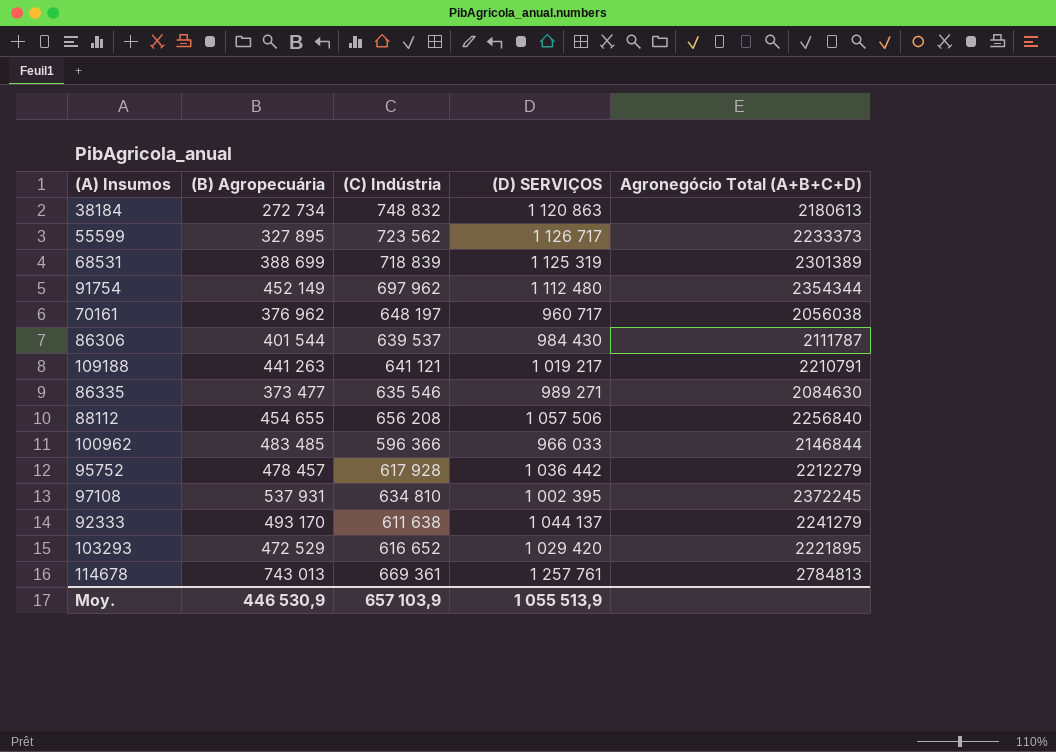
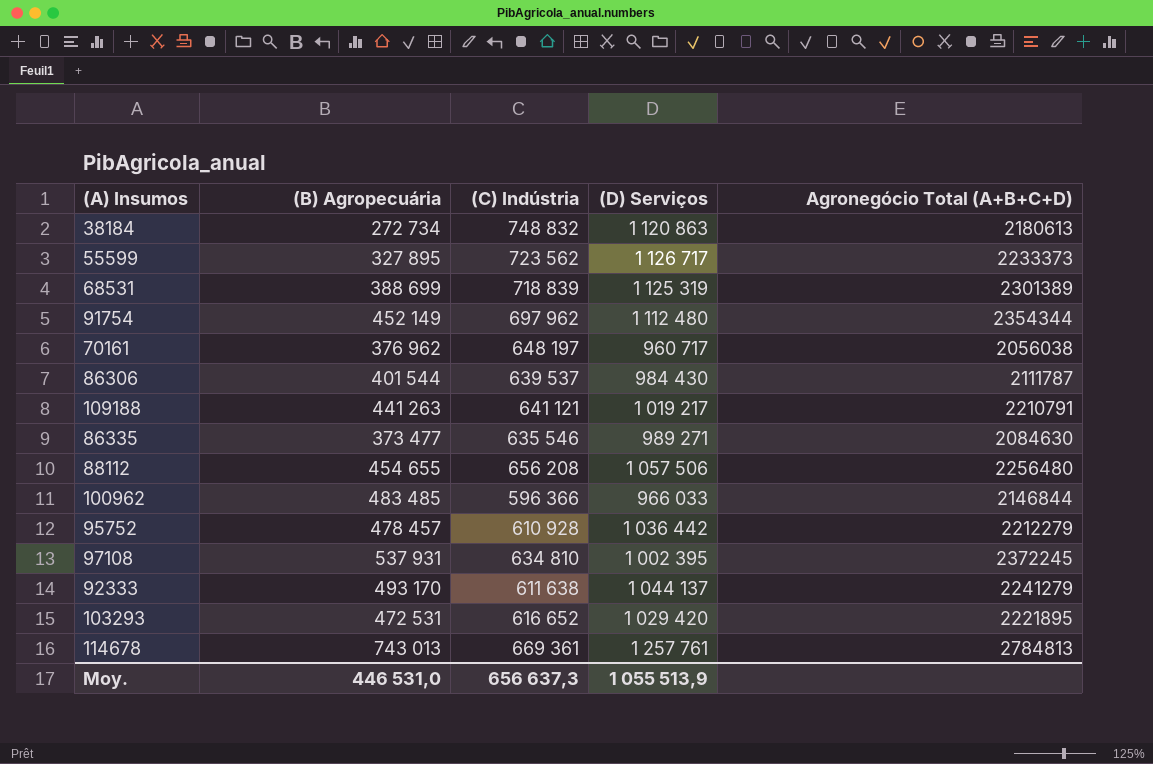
column name: (D) SERVIÇOS -> (D) Serviços
88112 | Agronegócio Total (A+B+C+D): 2256840 -> 2256480
95752 | (C) Indústria: 617 928 -> 610 928
103293 | (B) Agropecuária: 472 529 -> 472 531
Moy. | (B) Agropecuária: 446 530,9 -> 446 531,0
Moy. | (C) Indústria: 657 103,9 -> 656 637,3

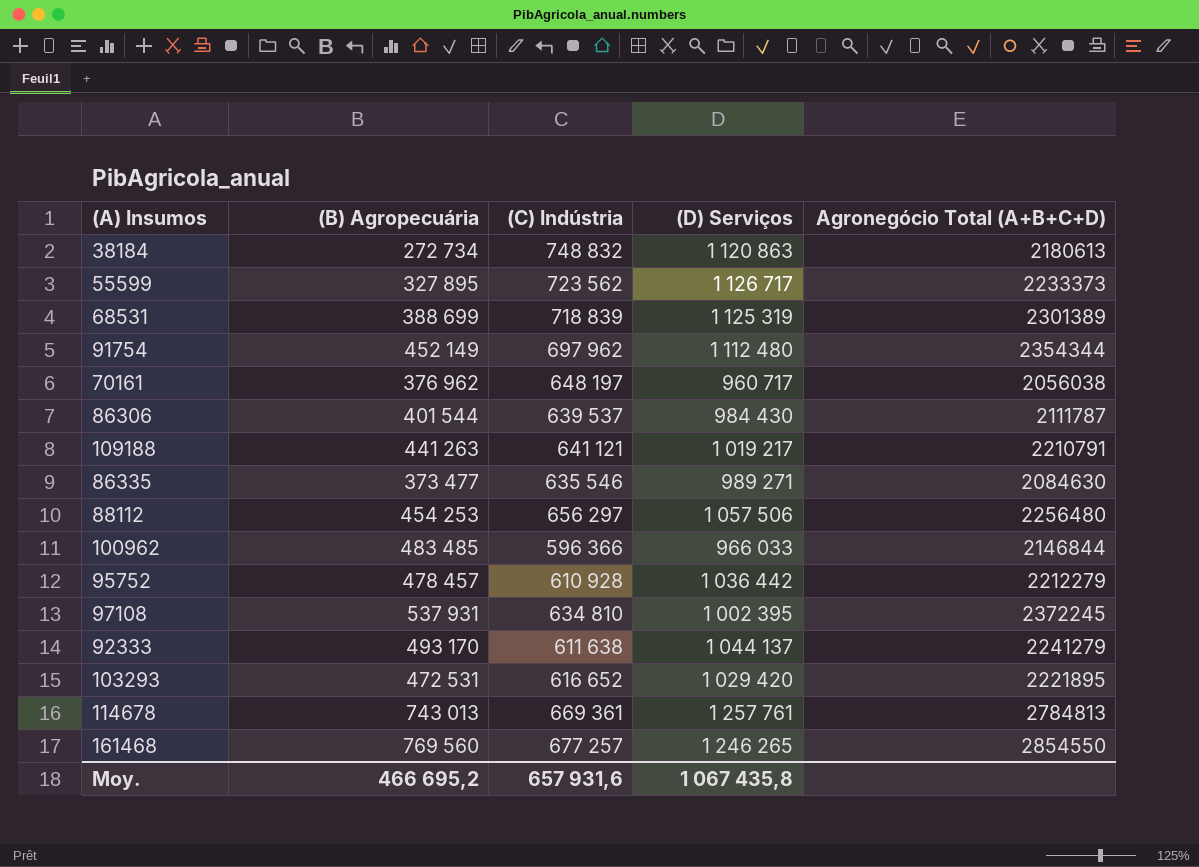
88112 | (B) Agropecuária: 454 655 -> 454 253
88112 | (C) Indústria: 656 208 -> 656 297
row 161468: none -> 769 560 | 677 257 | 1 246 265 | 2854550
Moy. | (B) Agropecuária: 446 531,0 -> 466 695,2
Moy. | (C) Indústria: 656 637,3 -> 657 931,6
Moy. | (D) Serviços: 1 055 513,9 -> 1 067 435,8

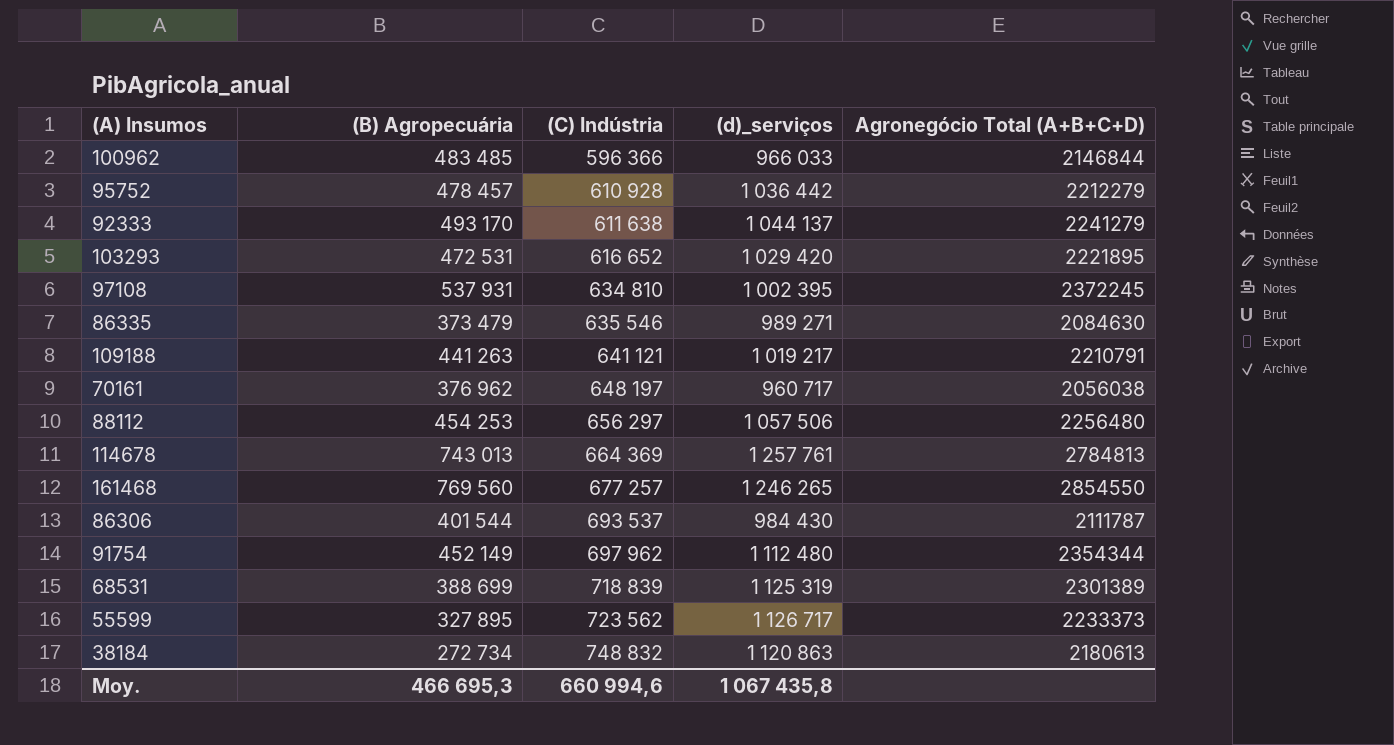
row order: none -> (C) Indústria ascending
column name: (D) Serviços -> (d)_serviços
86335 | (B) Agropecuária: 373 477 -> 373 479
114678 | (C) Indústria: 669 361 -> 664 369
86306 | (C) Indústria: 639 537 -> 693 537
Moy. | (B) Agropecuária: 466 695,2 -> 466 695,3
Moy. | (C) Indústria: 657 931,6 -> 660 994,6

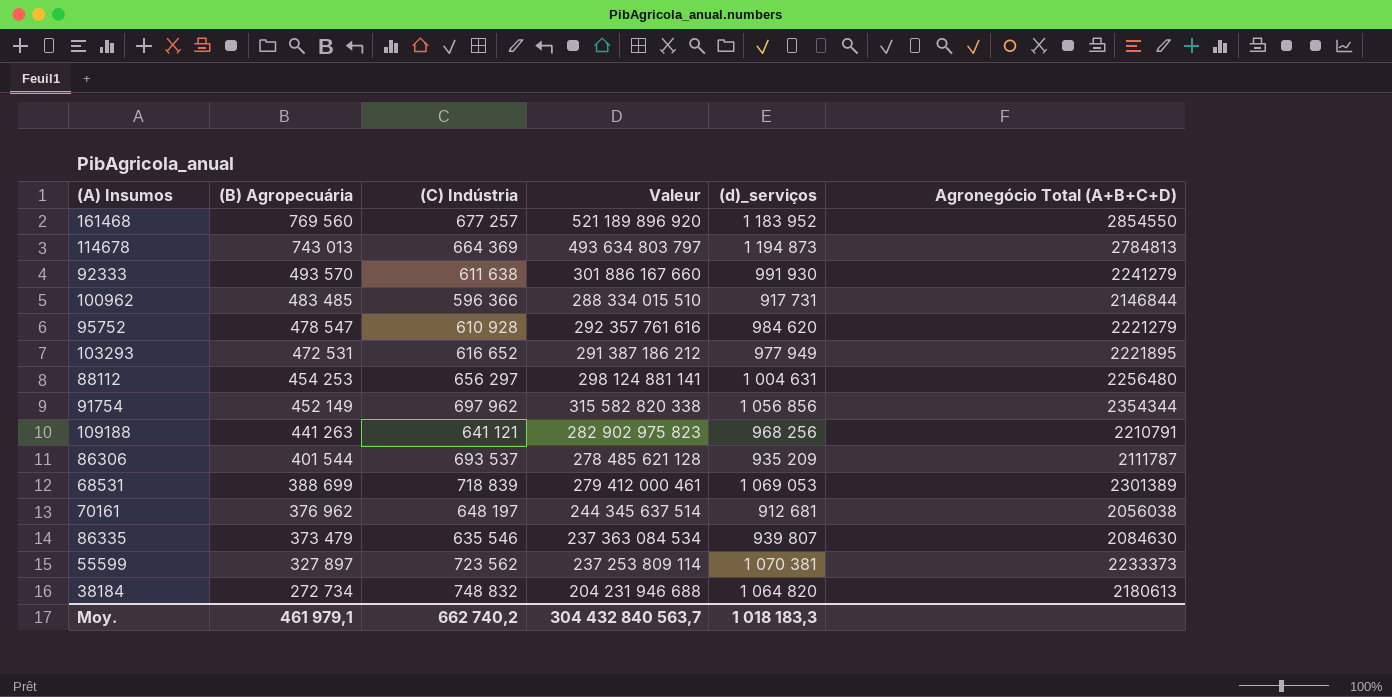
row order: (C) Indústria ascending -> (B) Agropecuária descending
column Valeur | formula: none -> [(B) Agropecuária] * [(C) Indústria]
row 97108: 537 931 | 634 810 | 1 002 395 | 2372245 -> none
161468 | (d)_serviços: 1 246 265 -> 1 183 952
114678 | (d)_serviços: 1 257 761 -> 1 194 873
92333 | (B) Agropecuária: 493 170 -> 493 570
92333 | (d)_serviços: 1 044 137 -> 991 930
100962 | (d)_serviços: 966 033 -> 917 731
95752 | (B) Agropecuária: 478 457 -> 478 547
95752 | (d)_serviços: 1 036 442 -> 984 620
95752 | Agronegócio Total (A+B+C+D): 2212279 -> 2221279
103293 | (d)_serviços: 1 029 420 -> 977 949
88112 | (d)_serviços: 1 057 506 -> 1 004 631
91754 | (d)_serviços: 1 112 480 -> 1 056 856
109188 | (d)_serviços: 1 019 217 -> 968 256
86306 | (d)_serviços: 984 430 -> 935 209
68531 | (d)_serviços: 1 125 319 -> 1 069 053
70161 | (d)_serviços: 960 717 -> 912 681
86335 | (d)_serviços: 989 271 -> 939 807
55599 | (B) Agropecuária: 327 895 -> 327 897
55599 | (d)_serviços: 1 126 717 -> 1 070 381
38184 | (d)_serviços: 1 120 863 -> 1 064 820
Moy. | (B) Agropecuária: 466 695,3 -> 461 979,1
Moy. | (C) Indústria: 660 994,6 -> 662 740,2
Moy. | (d)_serviços: 1 067 435,8 -> 1 018 183,3

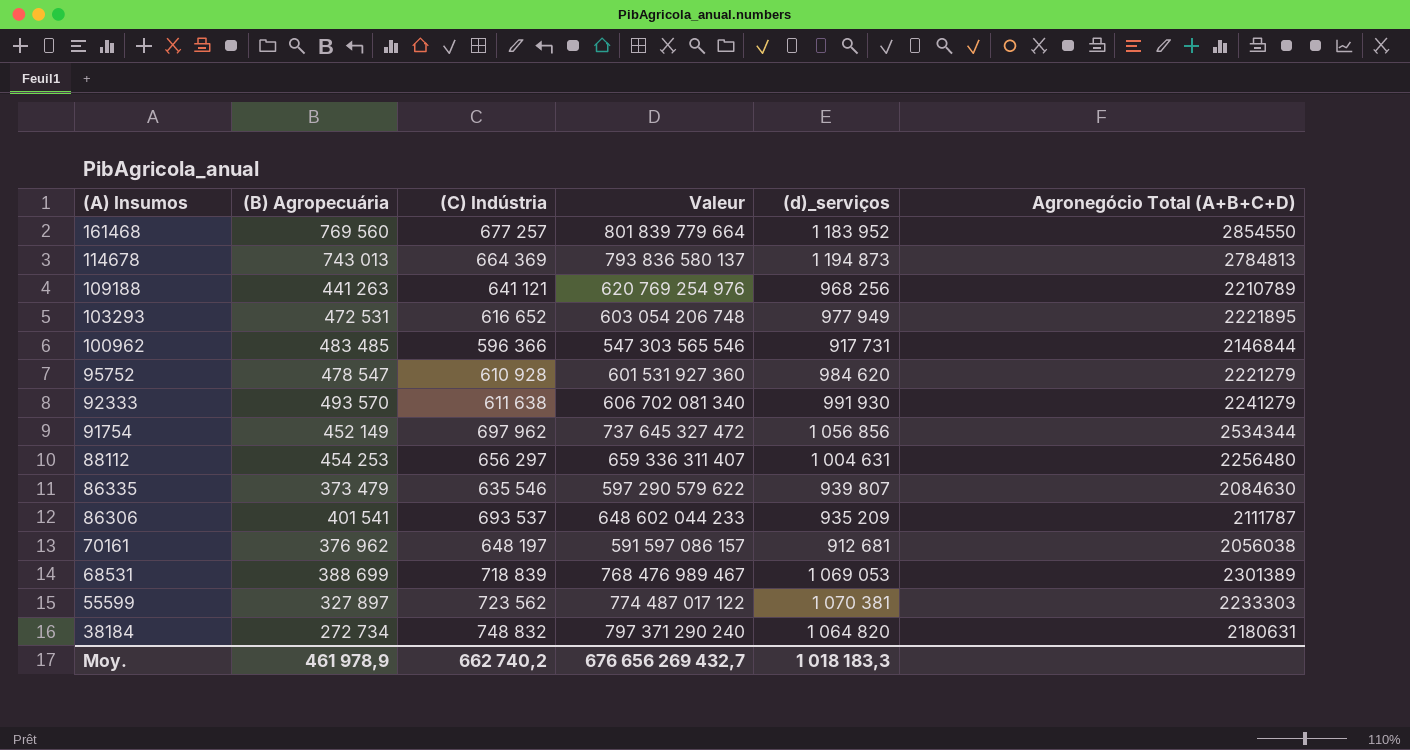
row order: (B) Agropecuária descending -> (A) Insumos descending
column Valeur | formula: [(B) Agropecuária] * [(C) Indústria] -> [(C) Indústria] * [(d)_serviços]
109188 | Agronegócio Total (A+B+C+D): 2210791 -> 2210789
91754 | Agronegócio Total (A+B+C+D): 2354344 -> 2534344
86306 | (B) Agropecuária: 401 544 -> 401 541
55599 | Agronegócio Total (A+B+C+D): 2233373 -> 2233303
38184 | Agronegócio Total (A+B+C+D): 2180613 -> 2180631
Moy. | (B) Agropecuária: 461 979,1 -> 461 978,9
Moy. | Valeur: 304 432 840 563,7 -> 676 656 269 432,7

